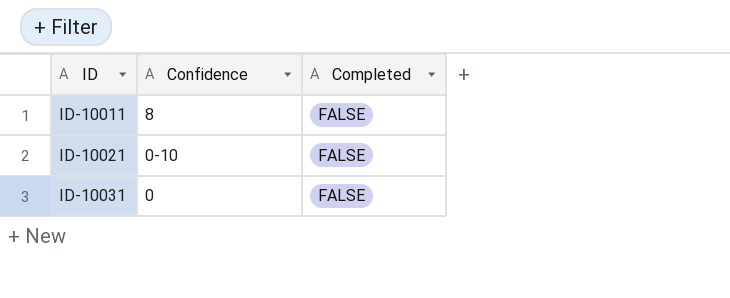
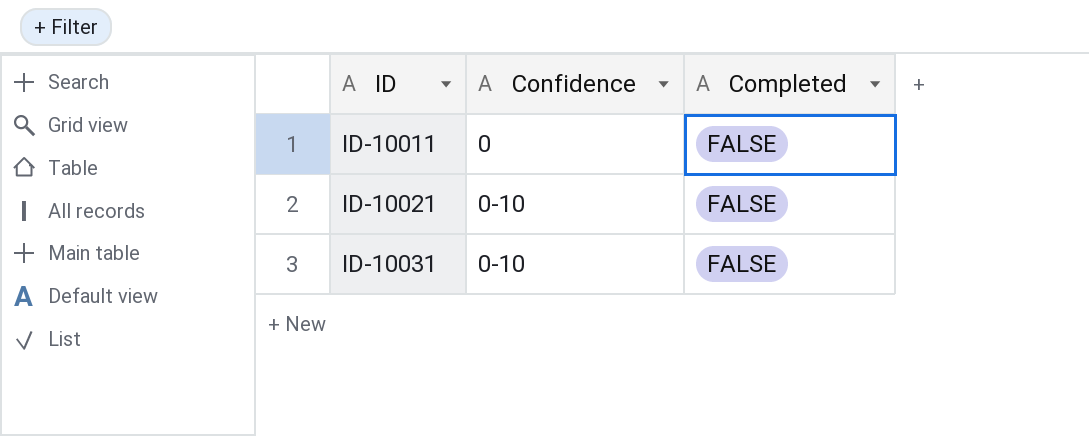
ID-10011 | Confidence: 8 -> 0
ID-10031 | Confidence: 0 -> 0-10

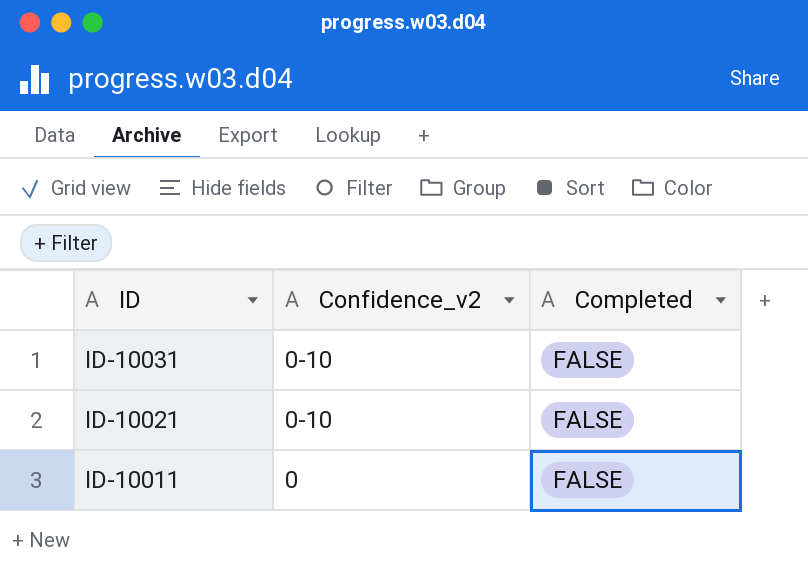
row order: ID ascending -> ID descending
column name: Confidence -> Confidence_v2

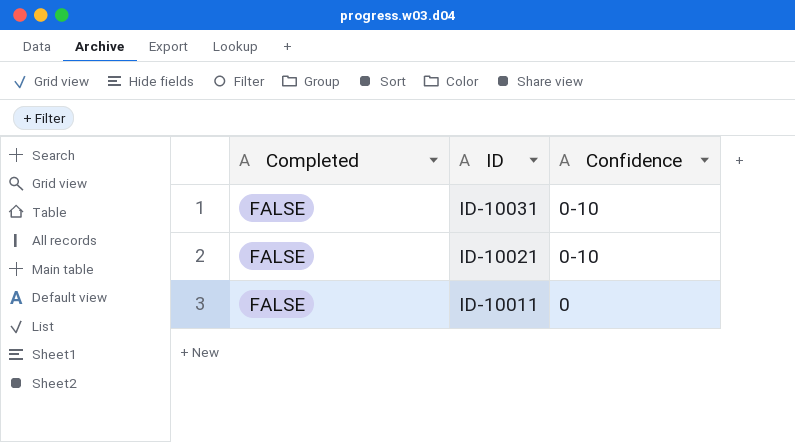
column Completed | position: 3 -> 1
column name: Confidence_v2 -> Confidence

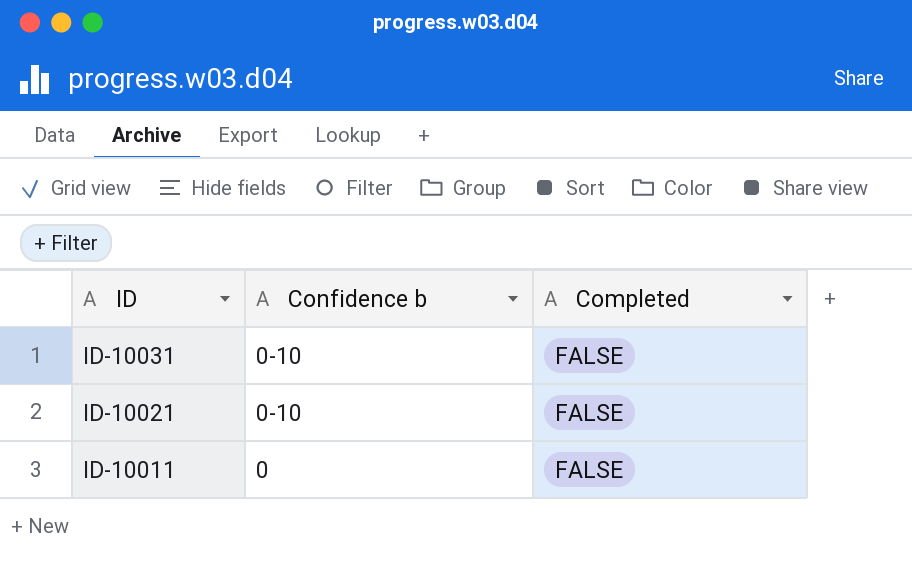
column name: Confidence -> Confidence b
column Completed | position: 1 -> 3

